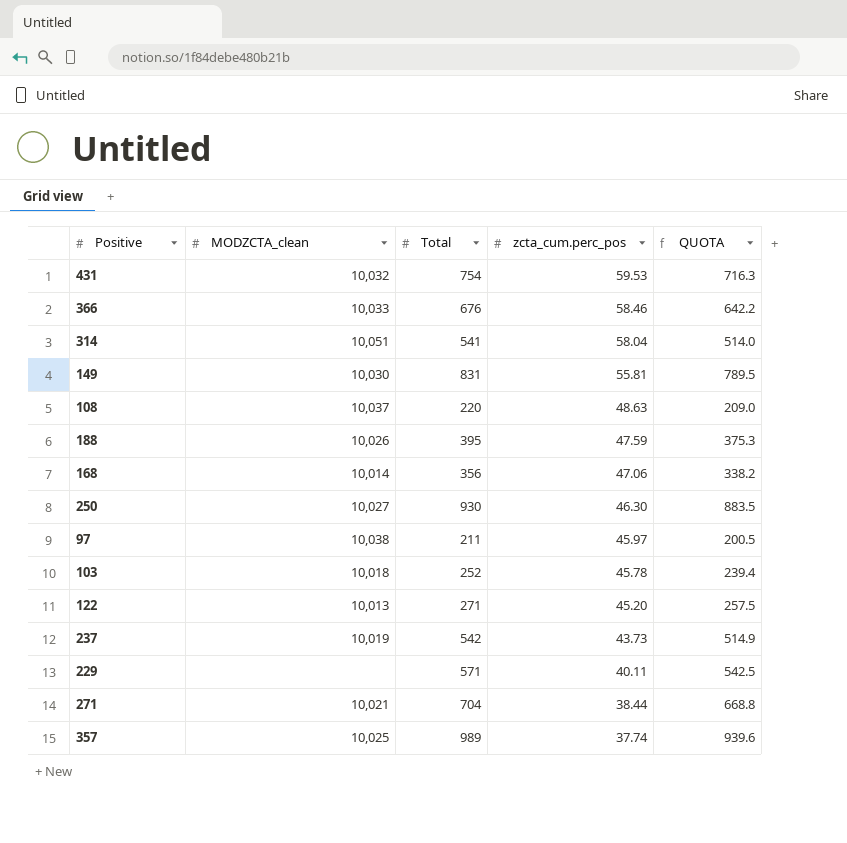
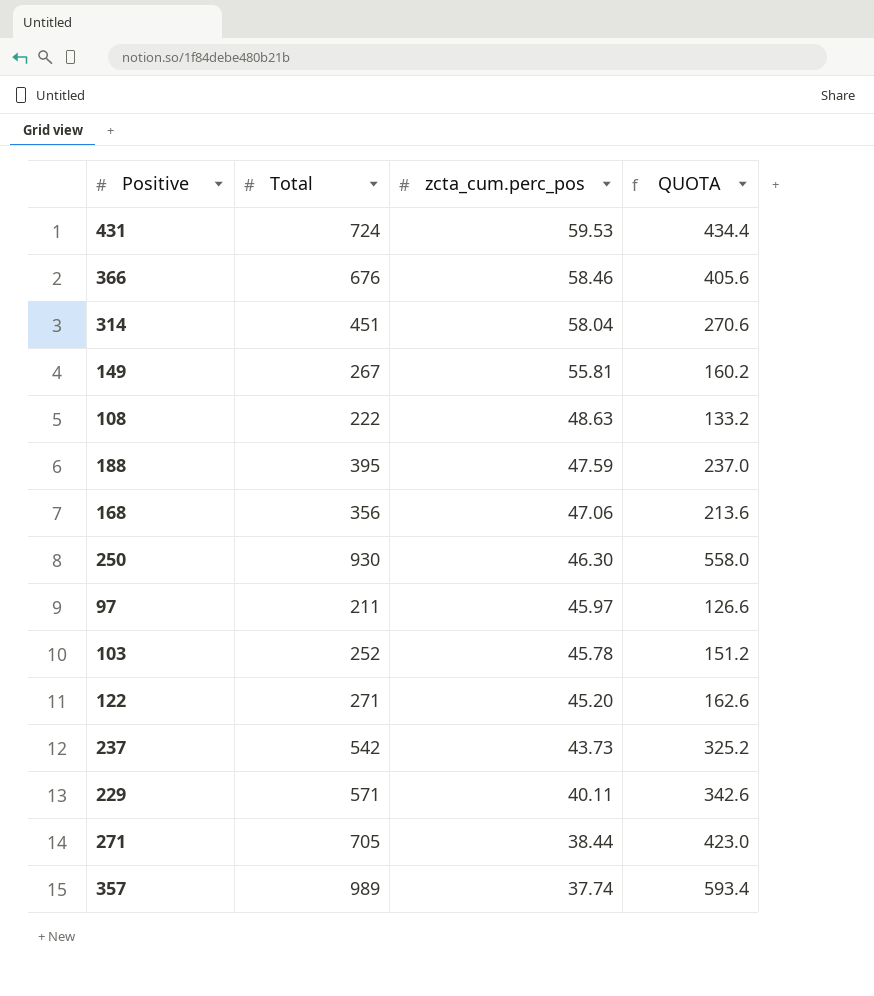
column MODZCTA_clean | position: 2 -> none
column QUOTA | formula: [Total] * 0.95 -> [Total] * 0.6
431 | Total: 754 -> 724
314 | Total: 541 -> 451
149 | Total: 831 -> 267
108 | Total: 220 -> 222
271 | Total: 704 -> 705

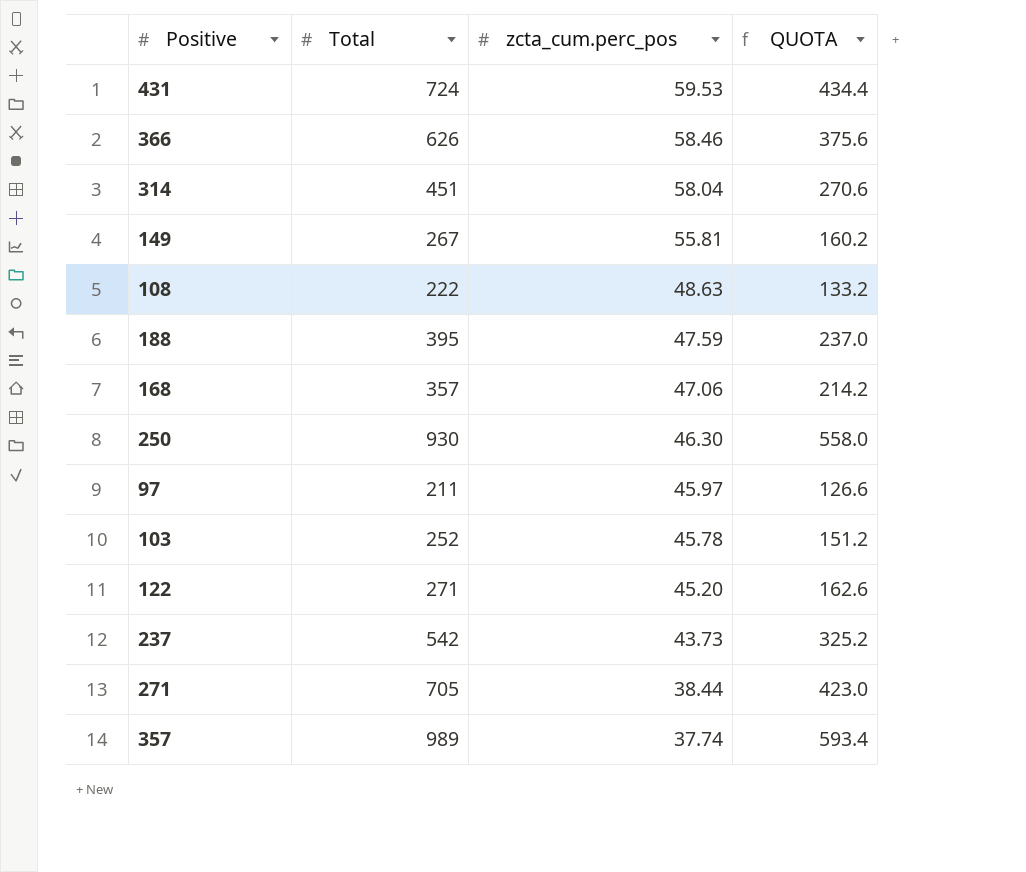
row 229: 571 | 40.11 | 342.6 -> none
366 | Total: 676 -> 626
366 | QUOTA: 405.6 -> 375.6
168 | Total: 356 -> 357
168 | QUOTA: 213.6 -> 214.2

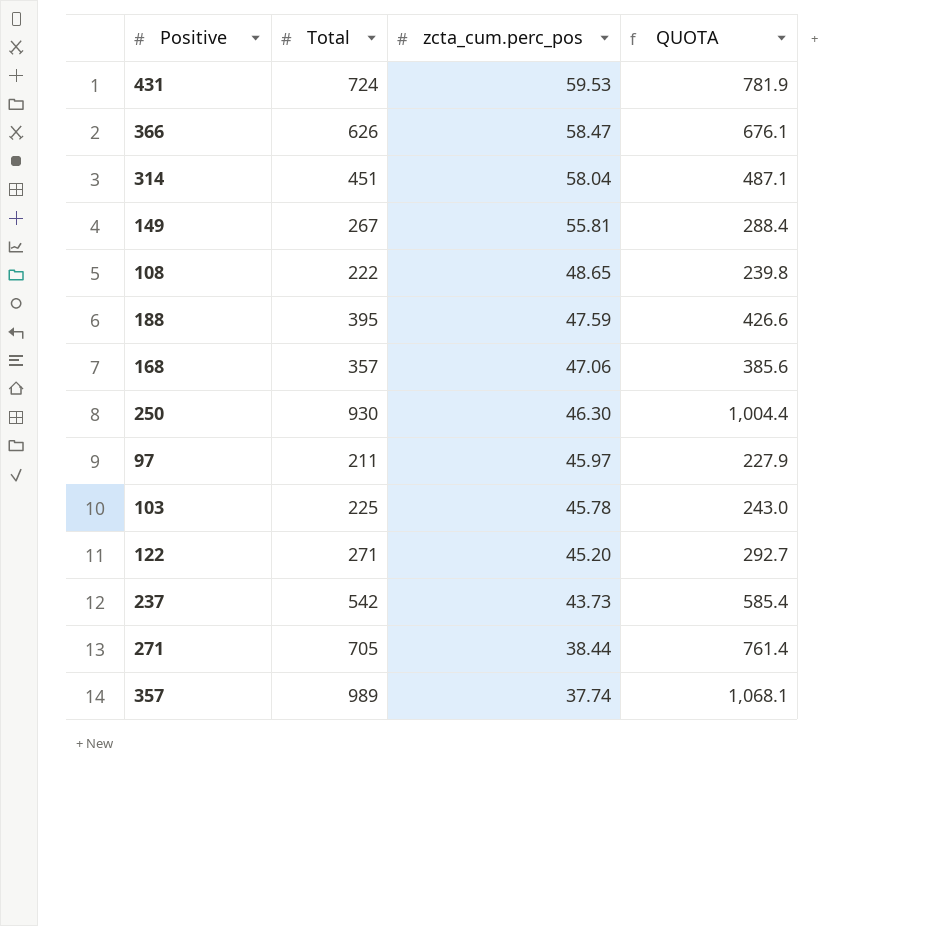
column QUOTA | formula: [Total] * 0.6 -> [Total] * 1.08
366 | zcta_cum.perc_pos: 58.46 -> 58.47
108 | zcta_cum.perc_pos: 48.63 -> 48.65
103 | Total: 252 -> 225

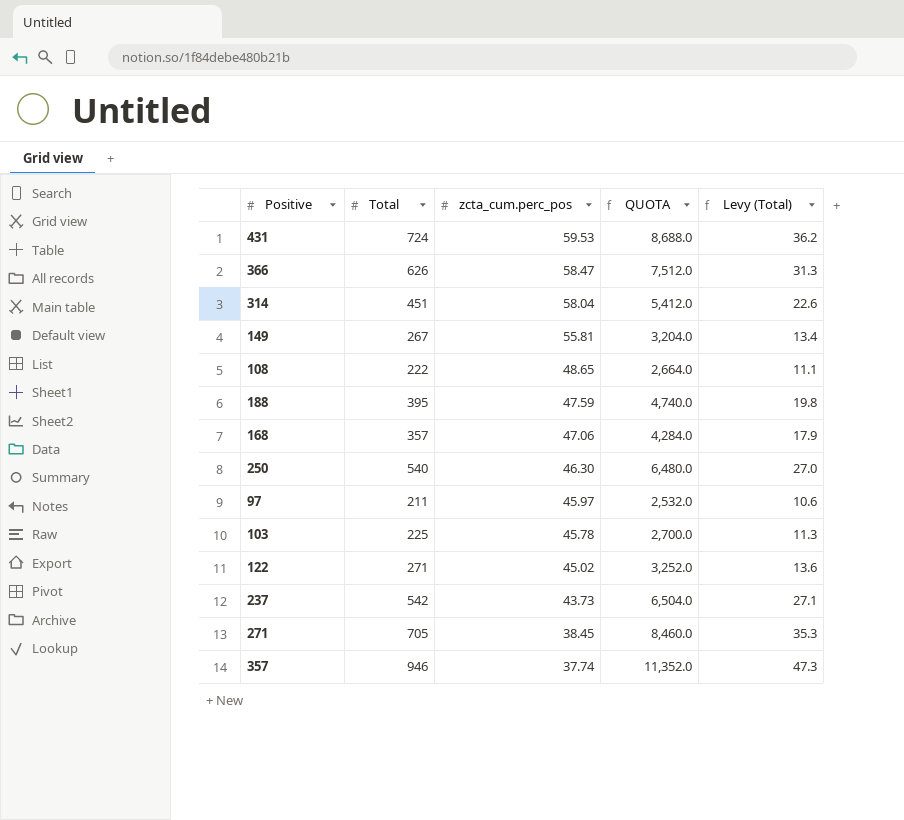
column QUOTA | formula: [Total] * 1.08 -> [Total] * 12
column Levy (Total) | formula: none -> [Total] * 0.05
250 | Total: 930 -> 540
122 | zcta_cum.perc_pos: 45.20 -> 45.02
271 | zcta_cum.perc_pos: 38.44 -> 38.45
357 | Total: 989 -> 946

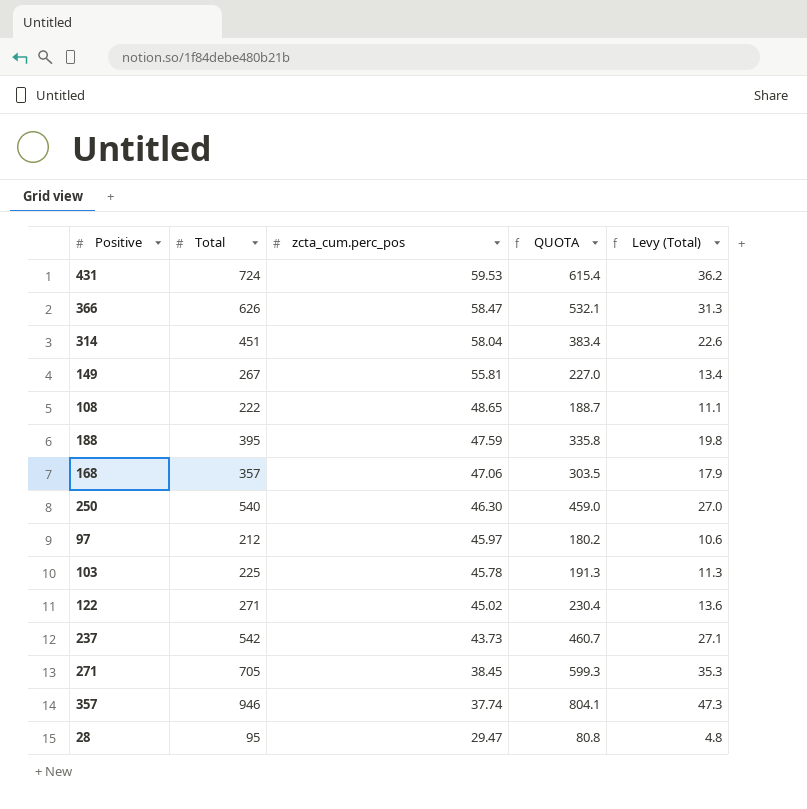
column QUOTA | formula: [Total] * 12 -> [Total] * 0.85
97 | Total: 211 -> 212
row 28: none -> 95 | 29.47 | 80.8 | 4.8

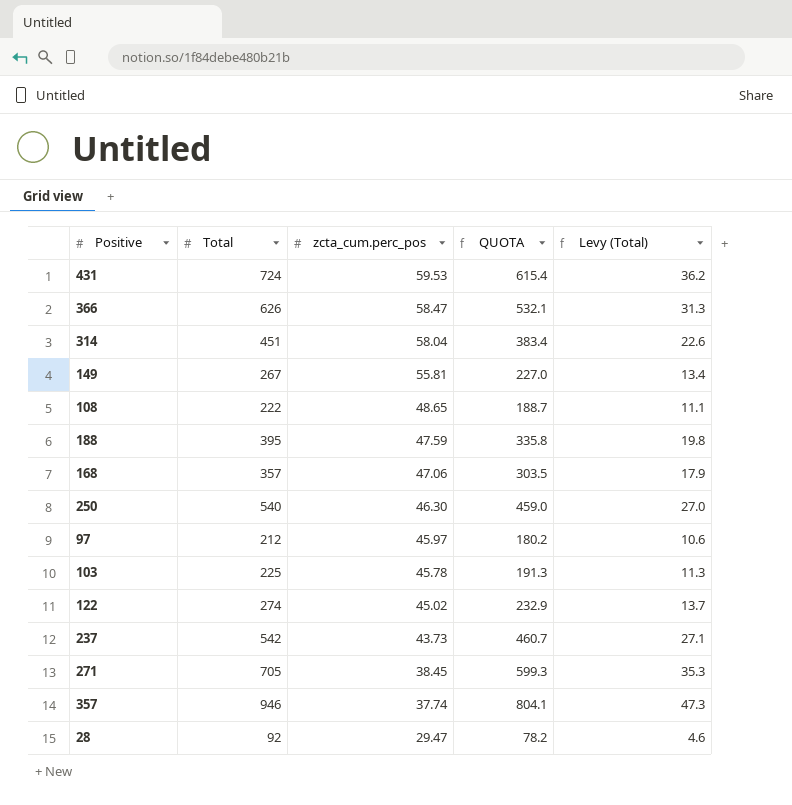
122 | Total: 271 -> 274
122 | QUOTA: 230.4 -> 232.9
122 | Levy (Total): 13.6 -> 13.7
28 | Total: 95 -> 92
28 | QUOTA: 80.8 -> 78.2
28 | Levy (Total): 4.8 -> 4.6

